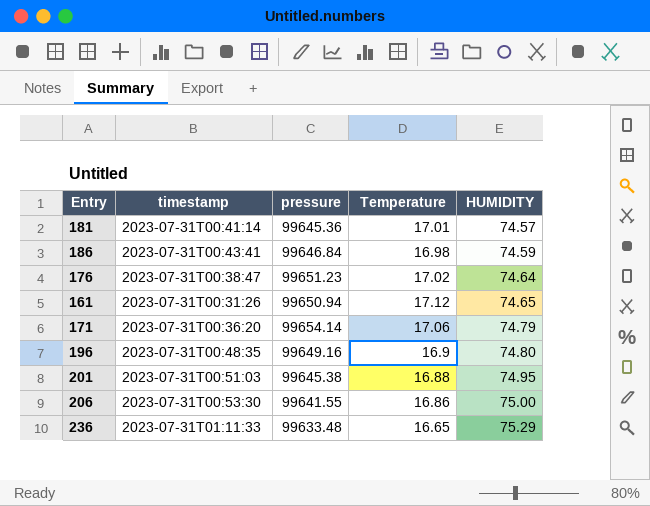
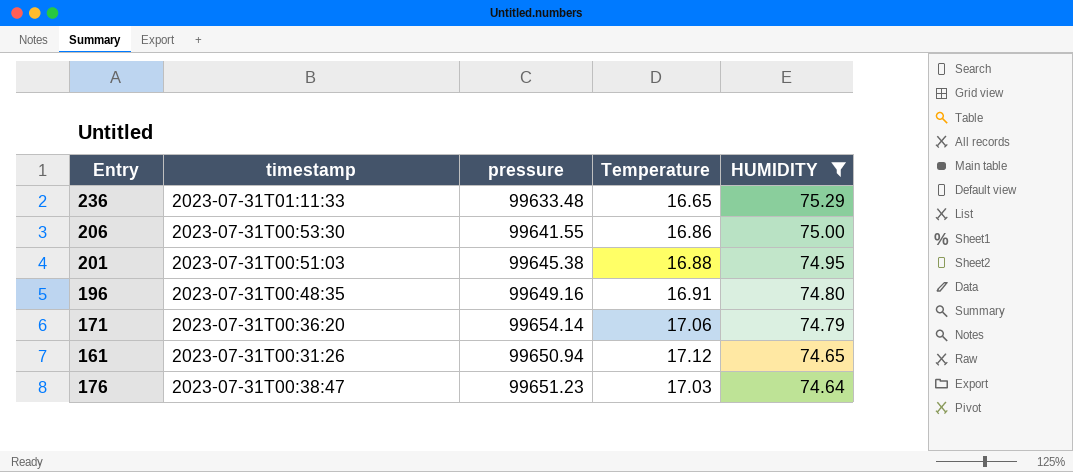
filter: none -> HUMIDITY >= 74.64
row order: HUMIDITY ascending -> HUMIDITY descending
196 | Temperature: 16.9 -> 16.91
176 | Temperature: 17.02 -> 17.03

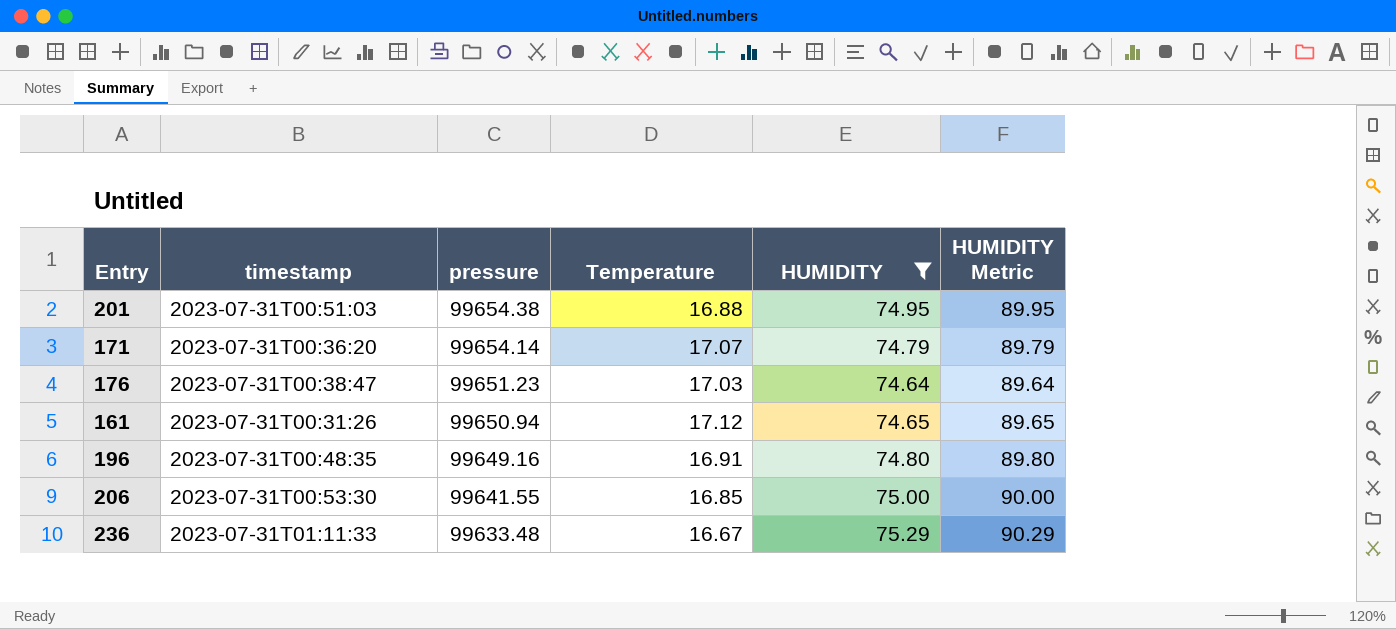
row order: HUMIDITY descending -> pressure descending
column HUMIDITY Metric | formula: none -> [HUMIDITY] + 15
201 | pressure: 99645.38 -> 99654.38
171 | Temperature: 17.06 -> 17.07
206 | Temperature: 16.86 -> 16.85
236 | Temperature: 16.65 -> 16.67

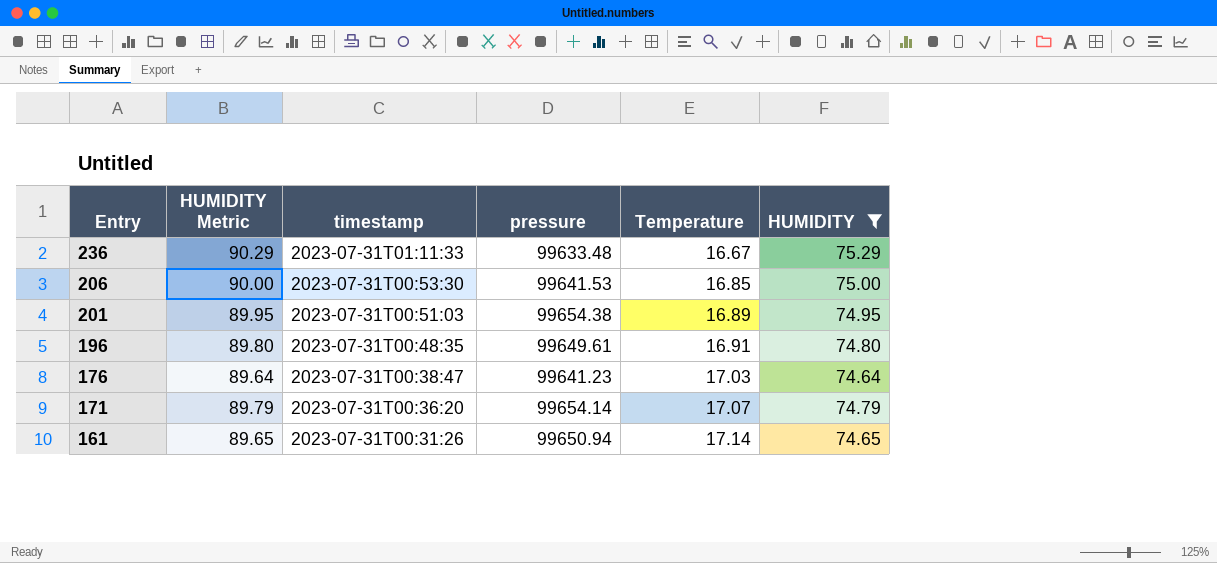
row order: pressure descending -> Entry descending
column HUMIDITY Metric | position: 6 -> 2
206 | pressure: 99641.55 -> 99641.53
201 | Temperature: 16.88 -> 16.89
196 | pressure: 99649.16 -> 99649.61
176 | pressure: 99651.23 -> 99641.23
161 | Temperature: 17.12 -> 17.14

